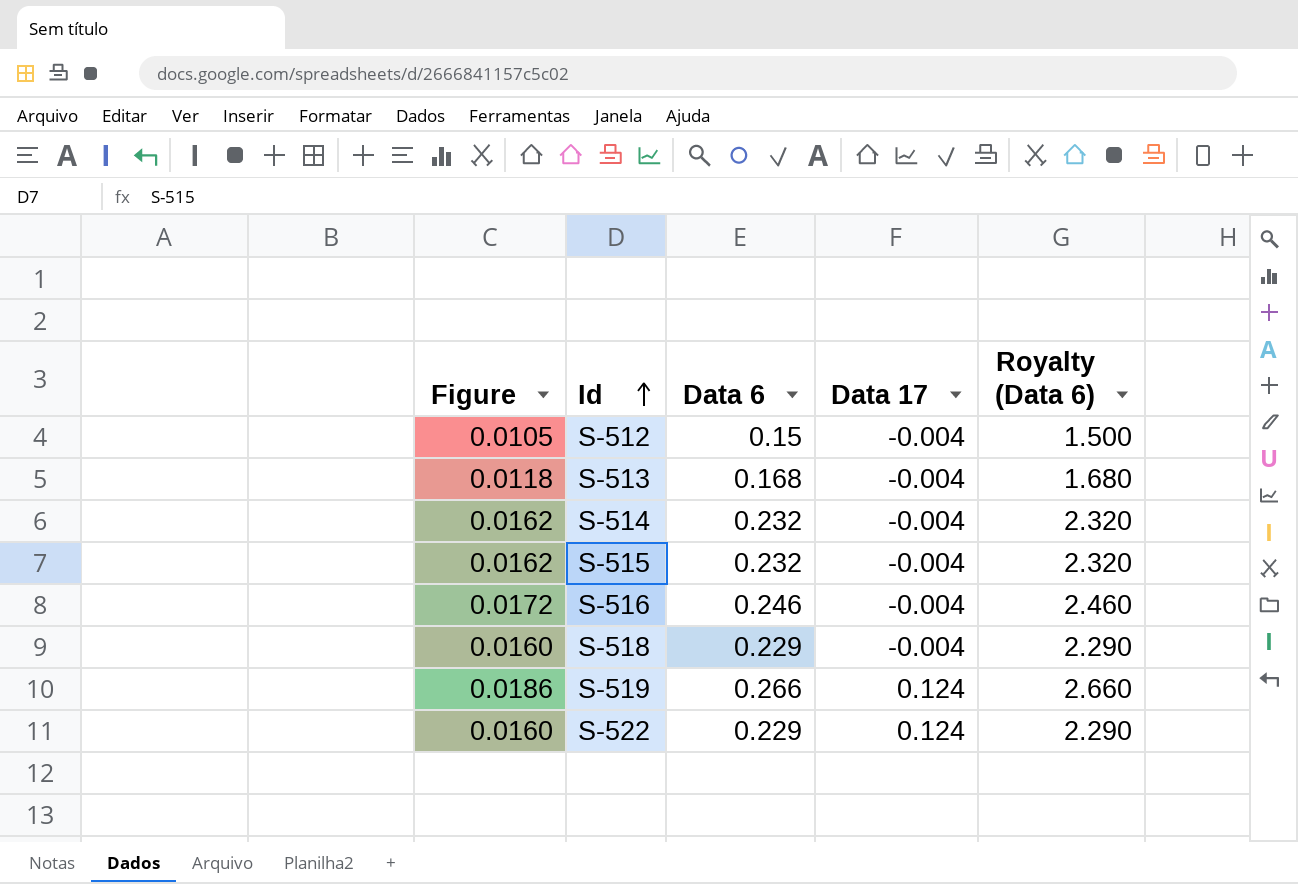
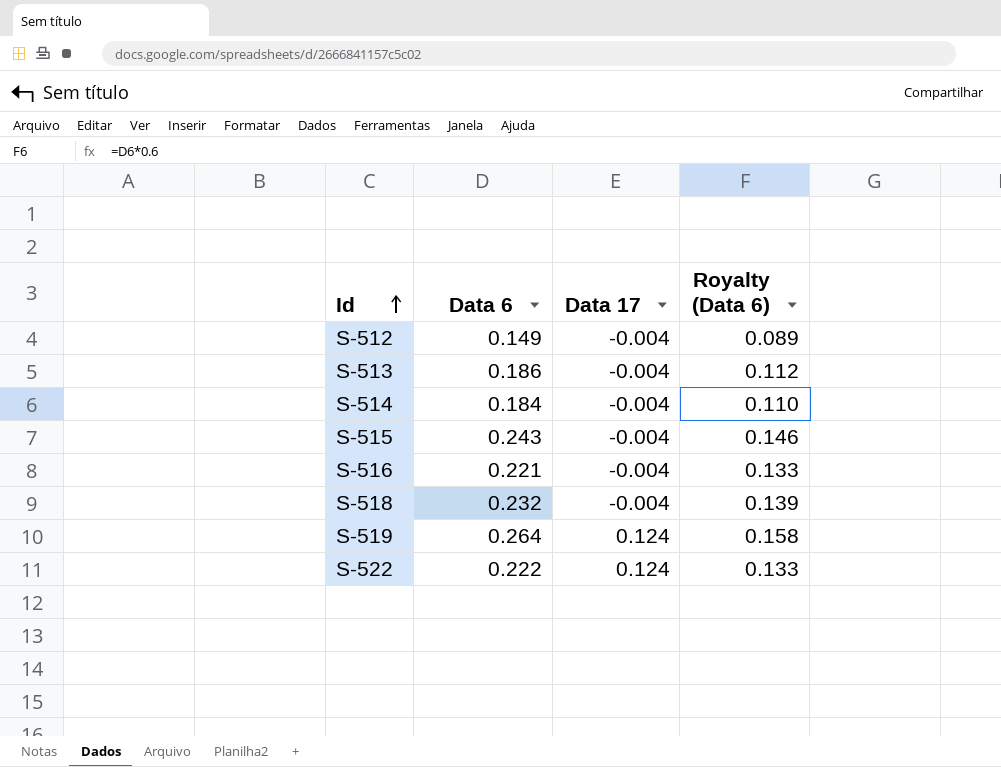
column Figure | formula: [Data 6] * 0.07 -> none
column Royalty (Data 6) | formula: [Data 6] * 10 -> [Data 6] * 0.6
S-512 | Data 6: 0.15 -> 0.149
S-513 | Data 6: 0.168 -> 0.186
S-514 | Data 6: 0.232 -> 0.184
S-515 | Data 6: 0.232 -> 0.243
S-516 | Data 6: 0.246 -> 0.221
S-518 | Data 6: 0.229 -> 0.232
S-519 | Data 6: 0.266 -> 0.264
S-522 | Data 6: 0.229 -> 0.222

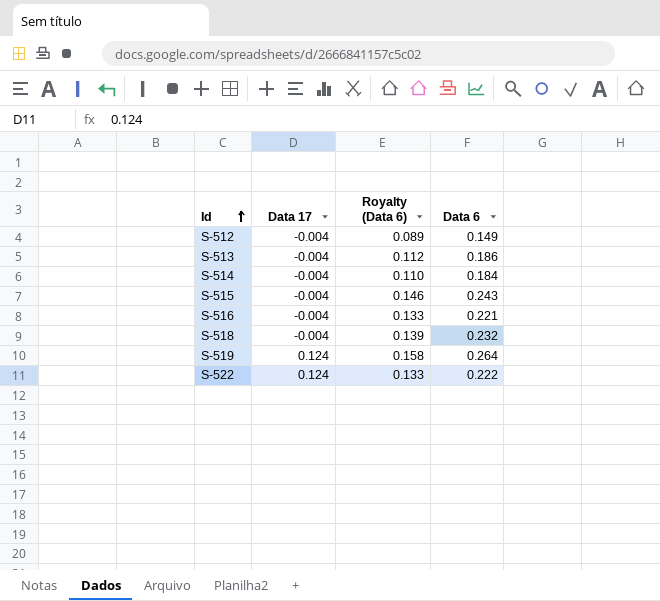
column Data 6 | position: 2 -> 4

